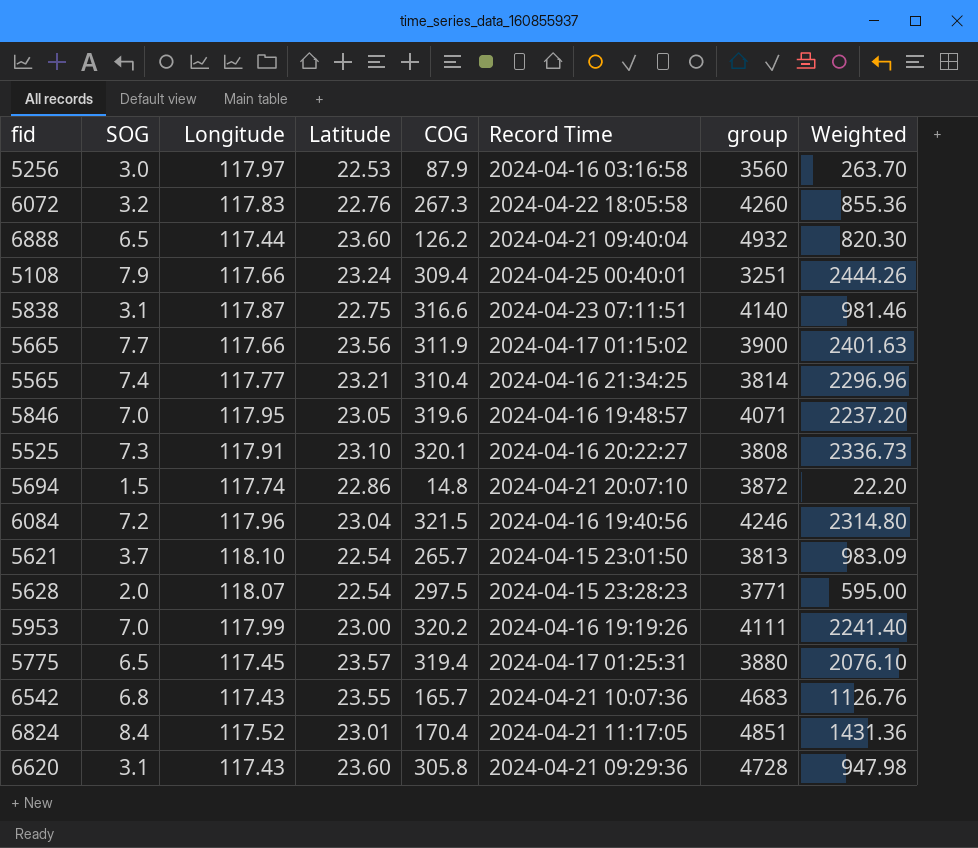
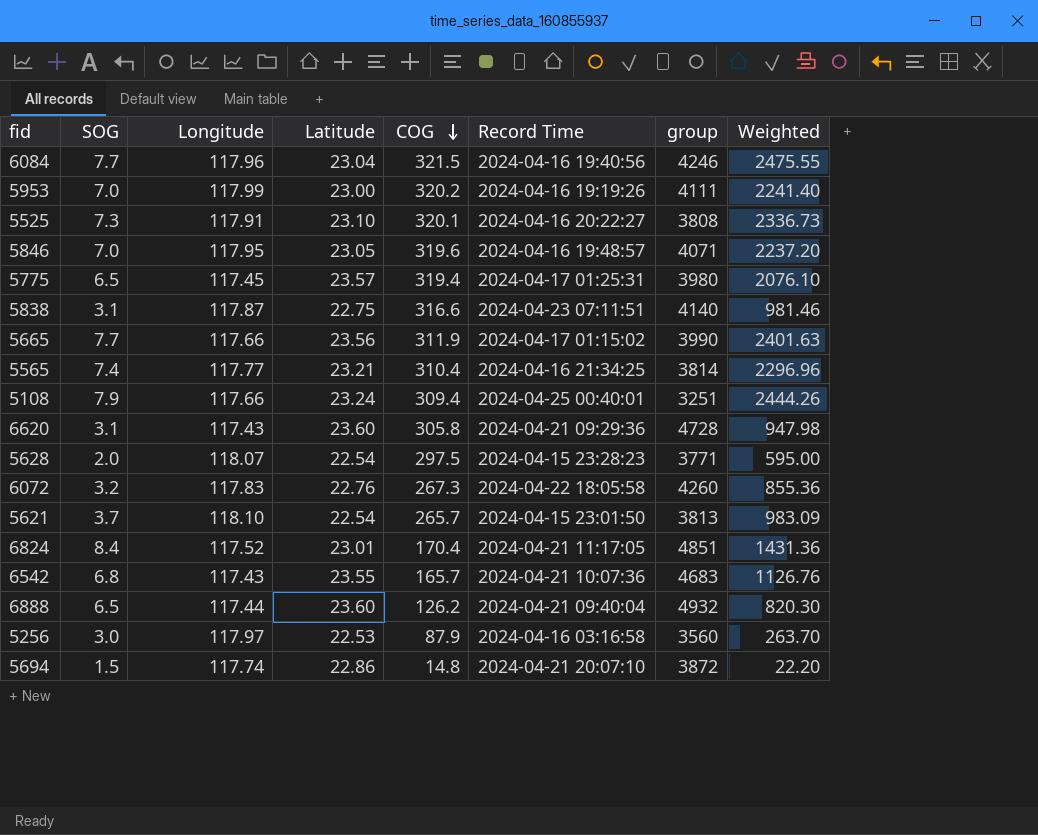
row order: none -> COG descending
6084 | SOG: 7.2 -> 7.7
6084 | Weighted: 2314.80 -> 2475.55
5775 | group: 3880 -> 3980
5665 | group: 3900 -> 3990

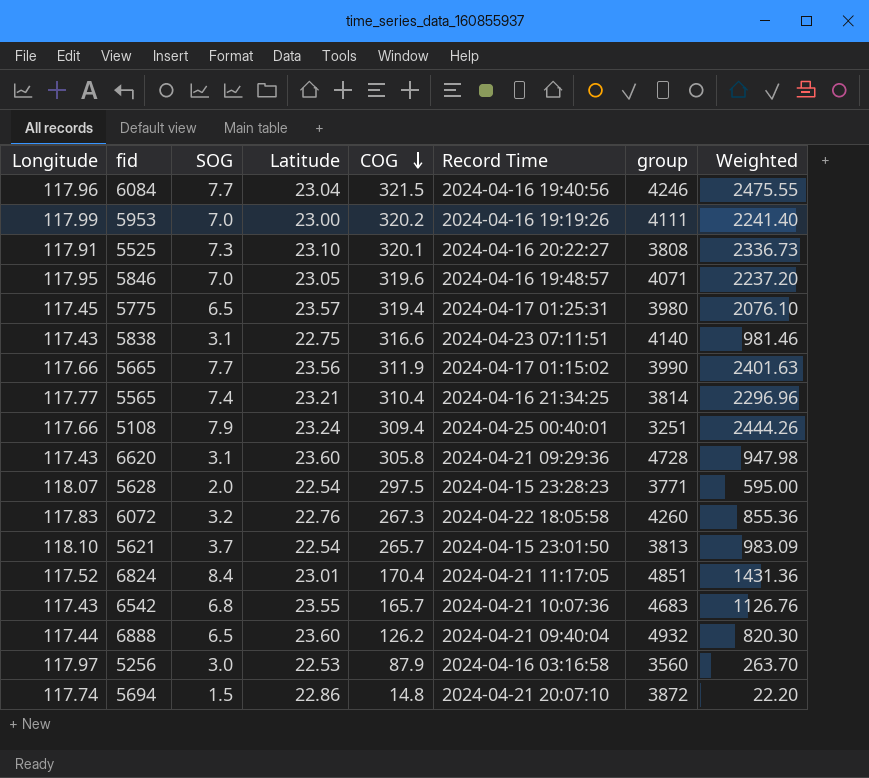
column Longitude | position: 3 -> 1
5838 | Longitude: 117.87 -> 117.43

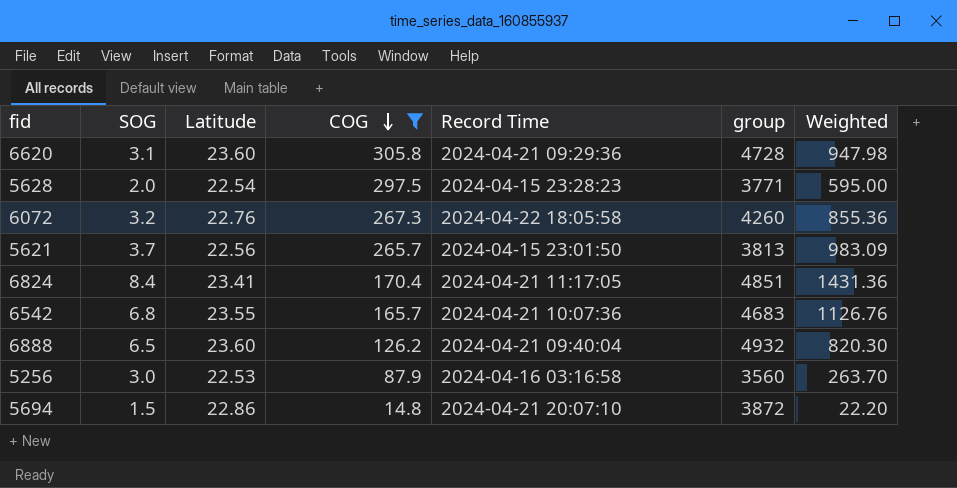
filter: none -> COG <= 305.8
column Longitude | position: 1 -> none
5621 | Latitude: 22.54 -> 22.56
6824 | Latitude: 23.01 -> 23.41

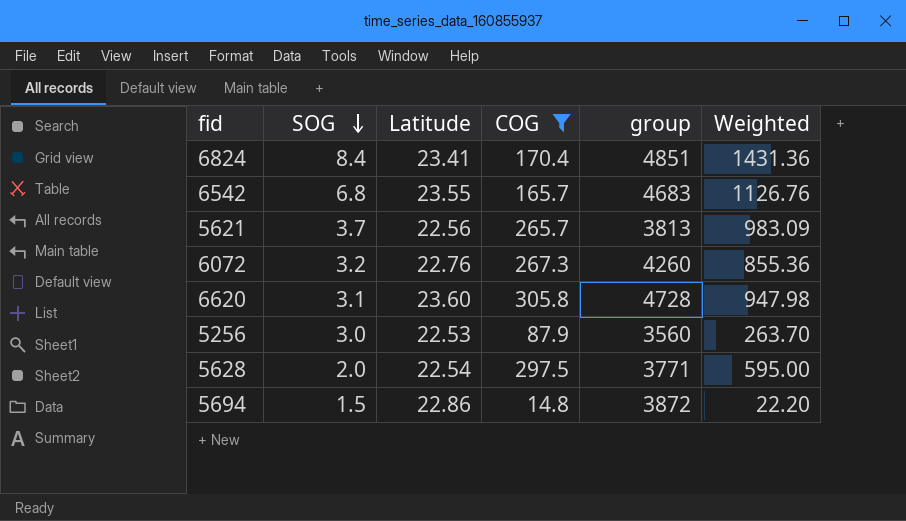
row order: COG descending -> SOG descending
column Record Time | position: 5 -> none
row 6888: 6.5 | 23.60 | 126.2 | 2024-04-21 09:40:04 | 4932 | 820.30 -> none

